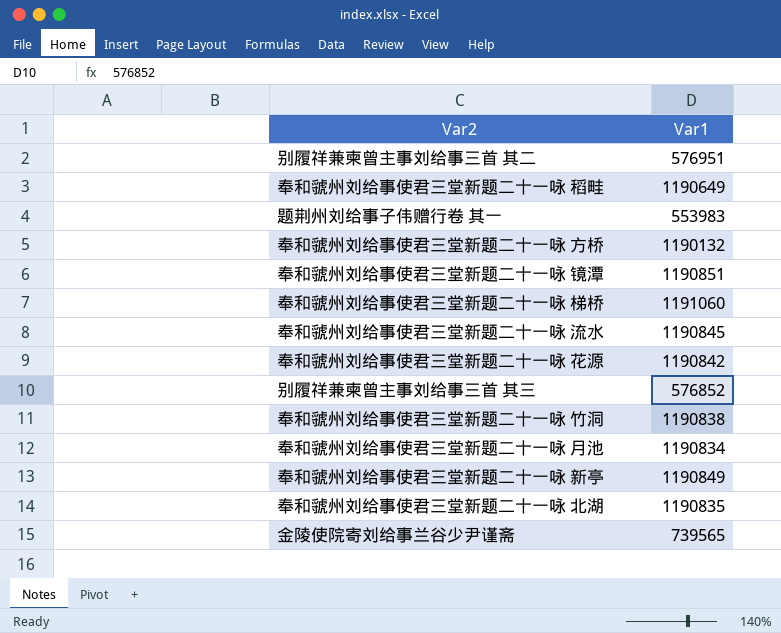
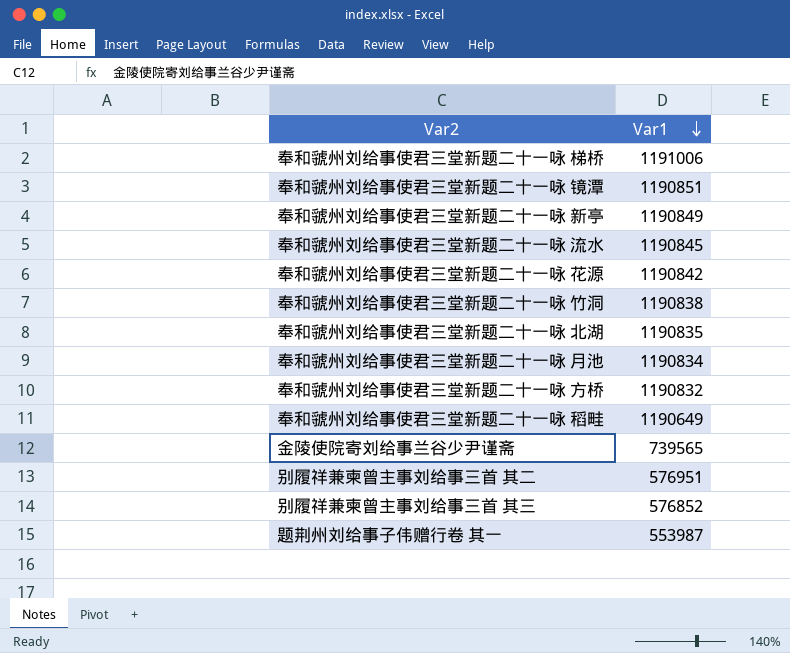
row order: none -> Var1 descending
奉和虢州刘给事使君三堂新题二十一咏 梯桥 | Var1: 1191060 -> 1191006
奉和虢州刘给事使君三堂新题二十一咏 方桥 | Var1: 1190132 -> 1190832
题荆州刘给事子伟赠行卷 其一 | Var1: 553983 -> 553987

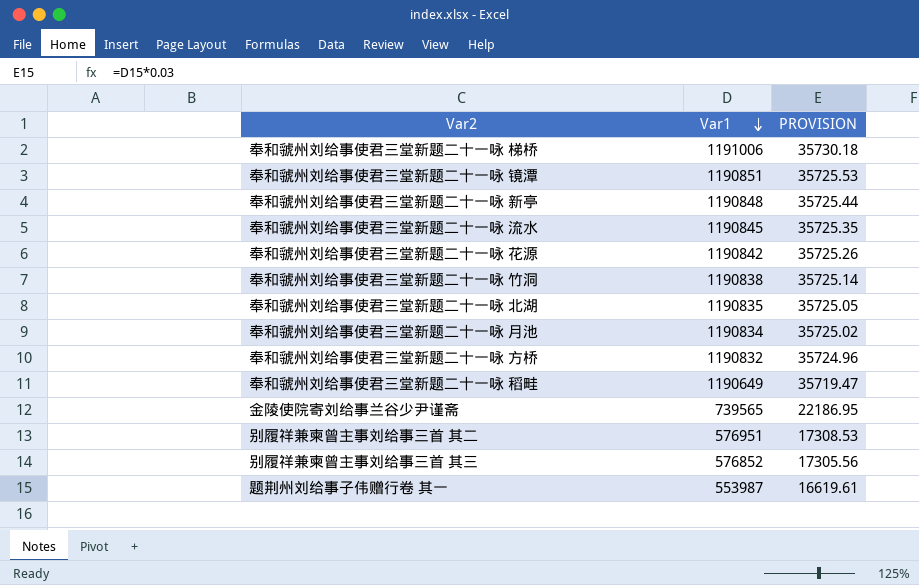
column PROVISION | formula: none -> [Var1] * 0.03
奉和虢州刘给事使君三堂新题二十一咏 新亭 | Var1: 1190849 -> 1190848

